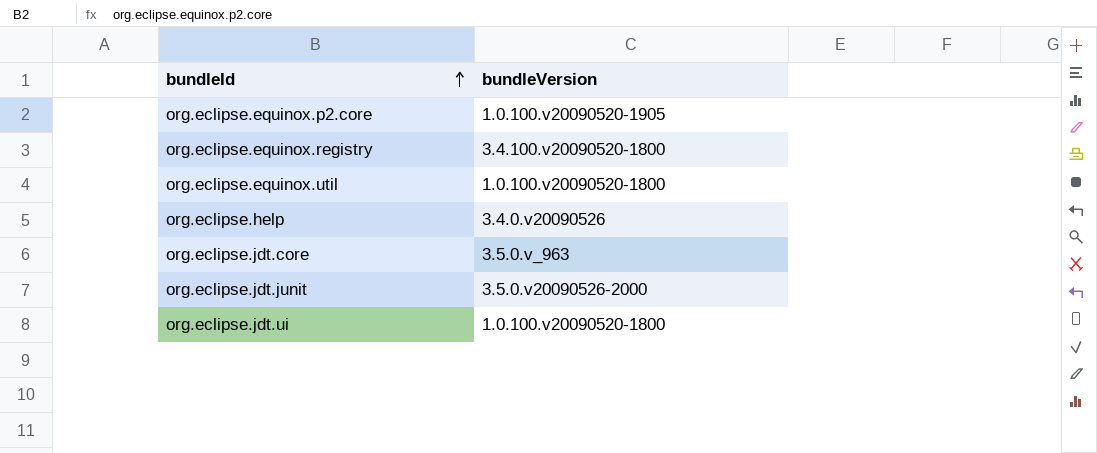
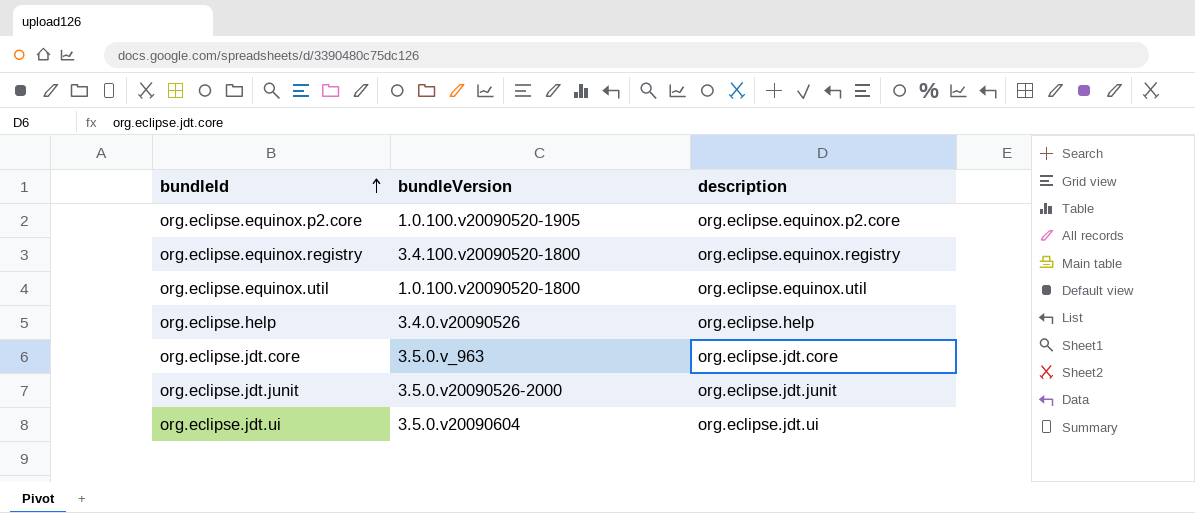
column description | position: none -> 3
org.eclipse.jdt.ui | bundleVersion: 1.0.100.v20090520-1800 -> 3.5.0.v20090604

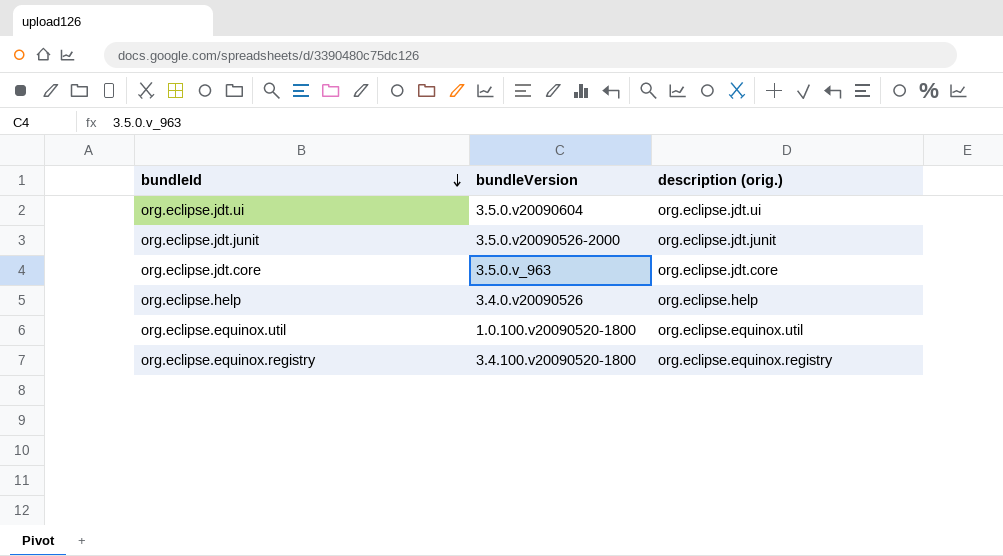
row order: bundleId ascending -> bundleId descending
column name: description -> description (orig.)
row org.eclipse.equinox.p2.core: 1.0.100.v20090520-1905 | org.eclipse.equinox.p2.core -> none

